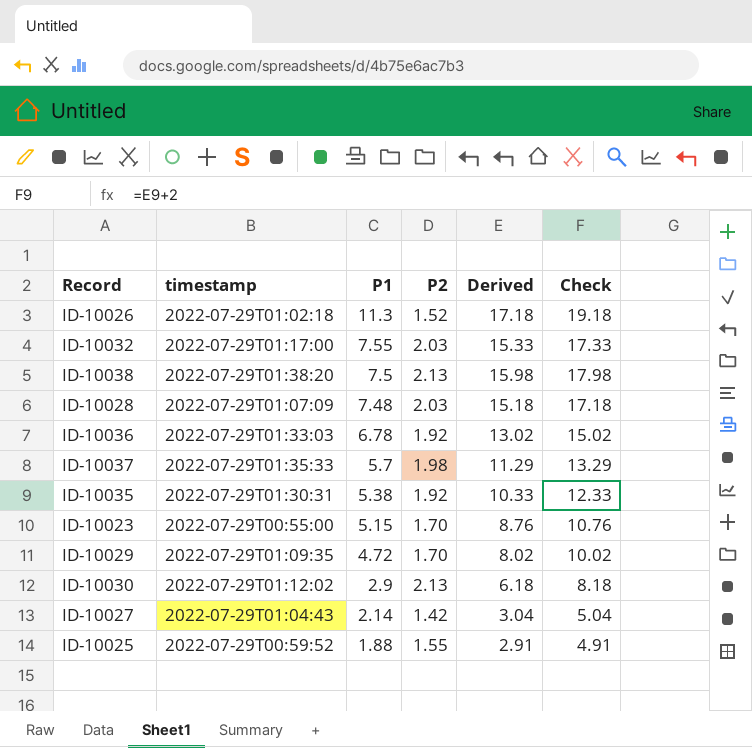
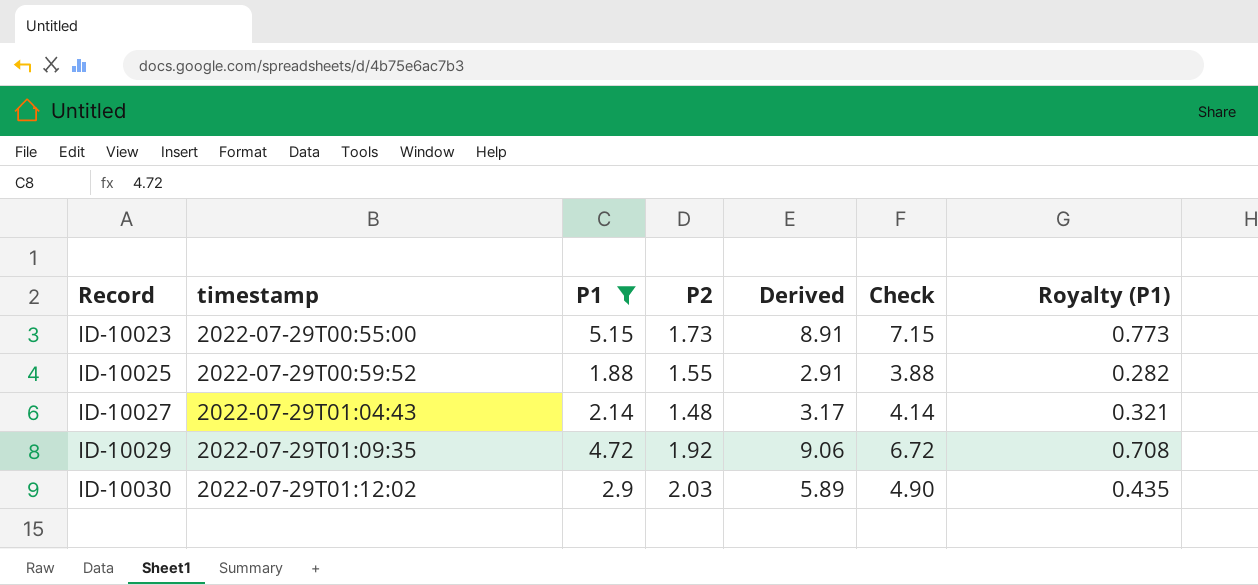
filter: none -> P1 <= 5.15
row order: P1 descending -> Record ascending
column Check | formula: [Derived] + 2 -> [P1] + 2
column Royalty (P1) | formula: none -> [P1] * 0.15
ID-10023 | P2: 1.70 -> 1.73
ID-10023 | Derived: 8.76 -> 8.91
ID-10027 | P2: 1.42 -> 1.48
ID-10027 | Derived: 3.04 -> 3.17
ID-10029 | P2: 1.70 -> 1.92
ID-10029 | Derived: 8.02 -> 9.06
ID-10030 | P2: 2.13 -> 2.03
ID-10030 | Derived: 6.18 -> 5.89

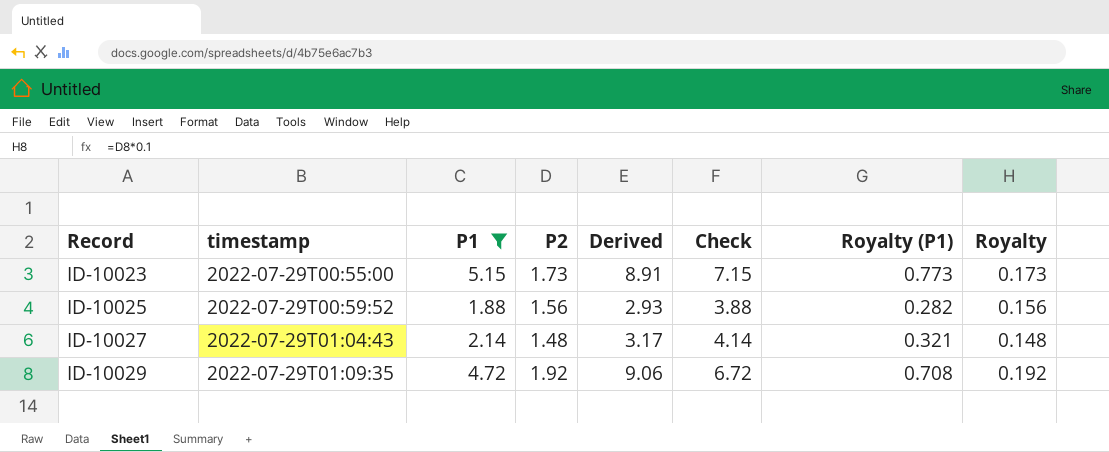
column Royalty | formula: none -> [P2] * 0.1
row ID-10030: 2022-07-29T01:12:02 | 2.9 | 2.03 | 5.89 | 4.90 | 0.435 -> none
ID-10025 | P2: 1.55 -> 1.56
ID-10025 | Derived: 2.91 -> 2.93

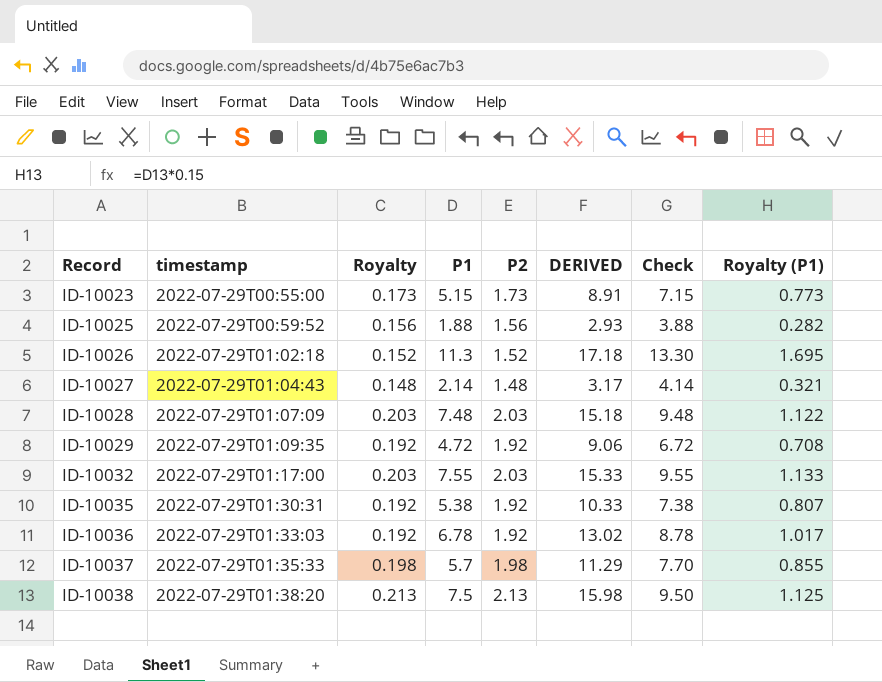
filter: P1 <= 5.15 -> none
column Royalty | position: 8 -> 3
column name: Derived -> DERIVED

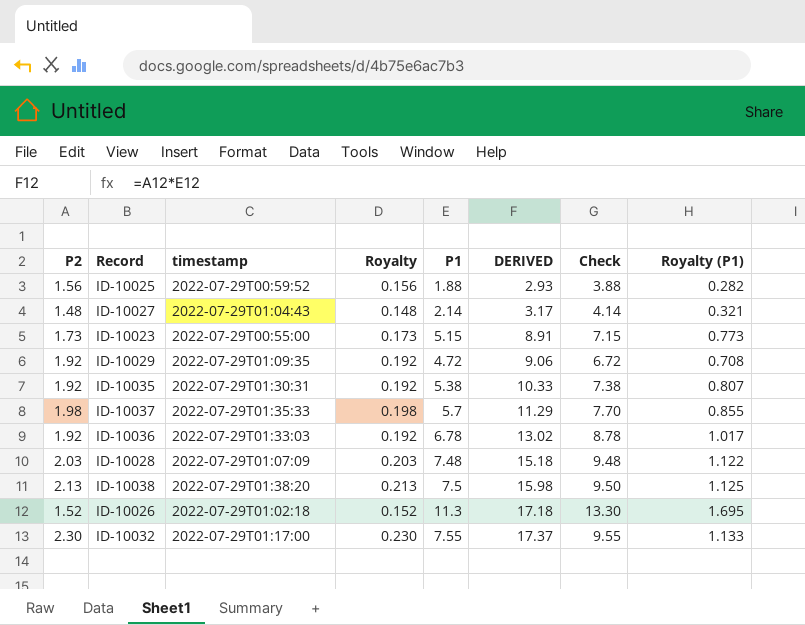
row order: Record ascending -> DERIVED ascending
column P2 | position: 5 -> 1
ID-10032 | P2: 2.03 -> 2.30
ID-10032 | Royalty: 0.203 -> 0.230
ID-10032 | DERIVED: 15.33 -> 17.37

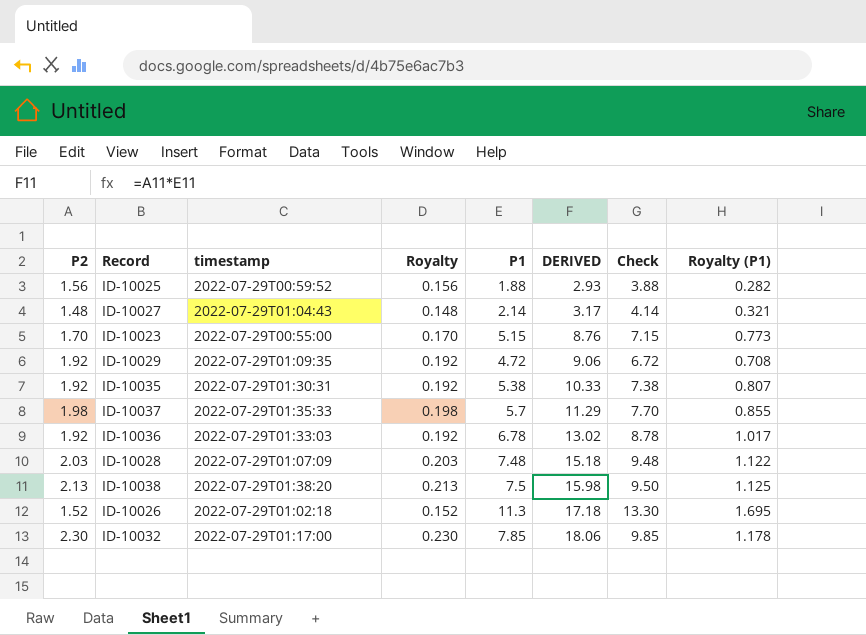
ID-10023 | P2: 1.73 -> 1.70
ID-10023 | Royalty: 0.173 -> 0.170
ID-10023 | DERIVED: 8.91 -> 8.76
ID-10032 | P1: 7.55 -> 7.85
ID-10032 | DERIVED: 17.37 -> 18.06
ID-10032 | Check: 9.55 -> 9.85
ID-10032 | Royalty (P1): 1.133 -> 1.178

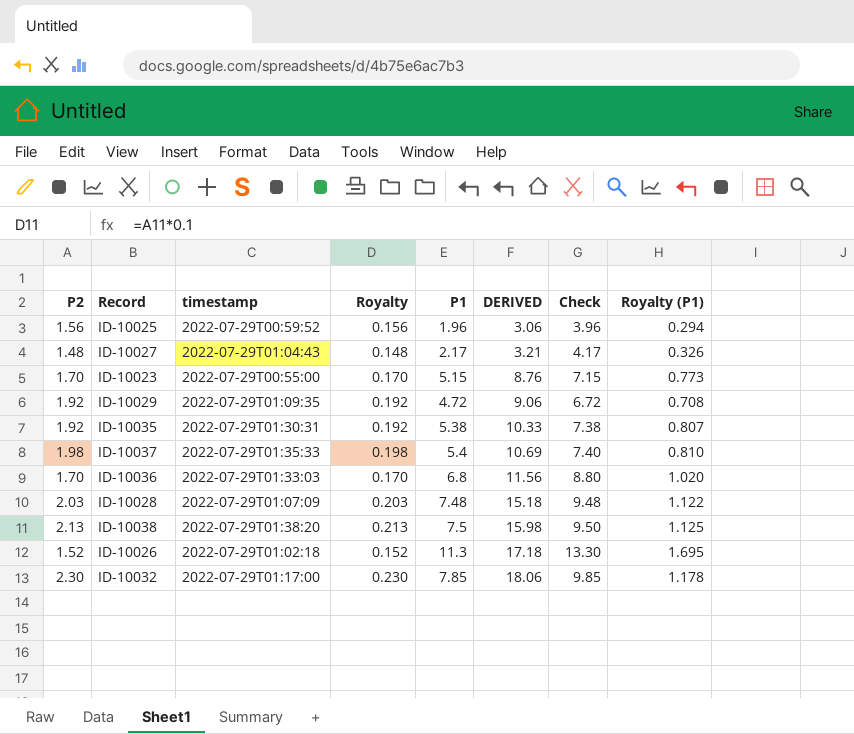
ID-10025 | P1: 1.88 -> 1.96
ID-10025 | DERIVED: 2.93 -> 3.06
ID-10025 | Check: 3.88 -> 3.96
ID-10025 | Royalty (P1): 0.282 -> 0.294
ID-10027 | P1: 2.14 -> 2.17
ID-10027 | DERIVED: 3.17 -> 3.21
ID-10027 | Check: 4.14 -> 4.17
ID-10027 | Royalty (P1): 0.321 -> 0.326
ID-10037 | P1: 5.7 -> 5.4
ID-10037 | DERIVED: 11.29 -> 10.69
ID-10037 | Check: 7.70 -> 7.40
ID-10037 | Royalty (P1): 0.855 -> 0.810
ID-10036 | P2: 1.92 -> 1.70
ID-10036 | Royalty: 0.192 -> 0.170
ID-10036 | P1: 6.78 -> 6.8
ID-10036 | DERIVED: 13.02 -> 11.56
ID-10036 | Check: 8.78 -> 8.80
ID-10036 | Royalty (P1): 1.017 -> 1.020

